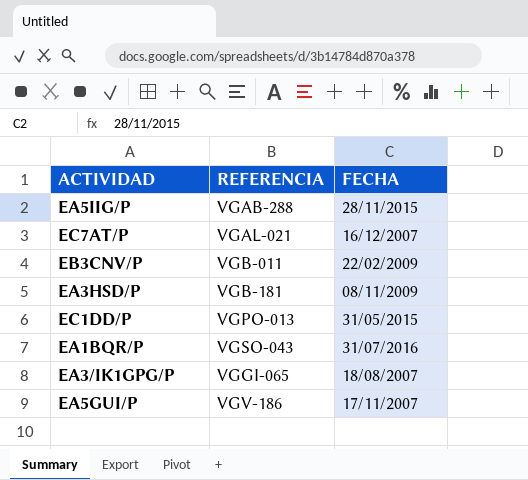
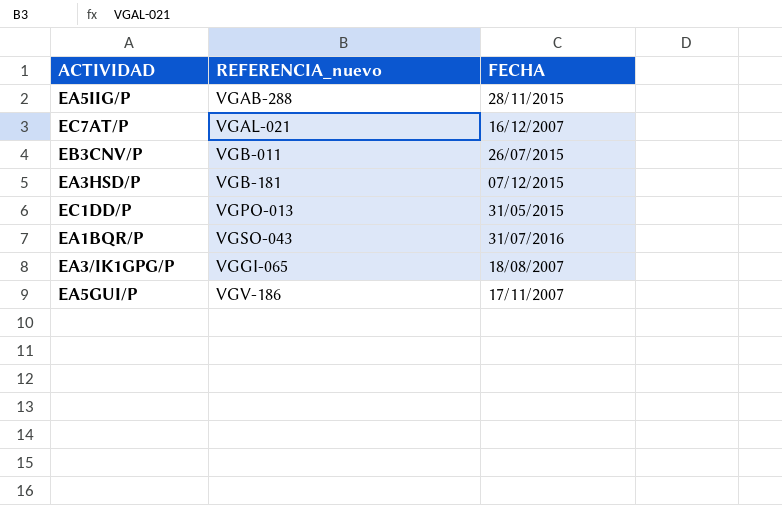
column name: REFERENCIA -> REFERENCIA_nuevo
EB3CNV/P | FECHA: 22/02/2009 -> 26/07/2015
EA3HSD/P | FECHA: 08/11/2009 -> 07/12/2015

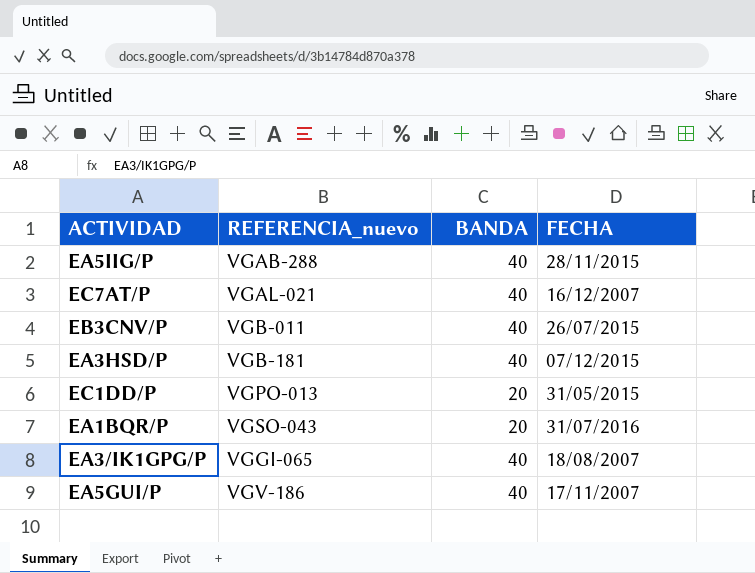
column BANDA | position: none -> 3

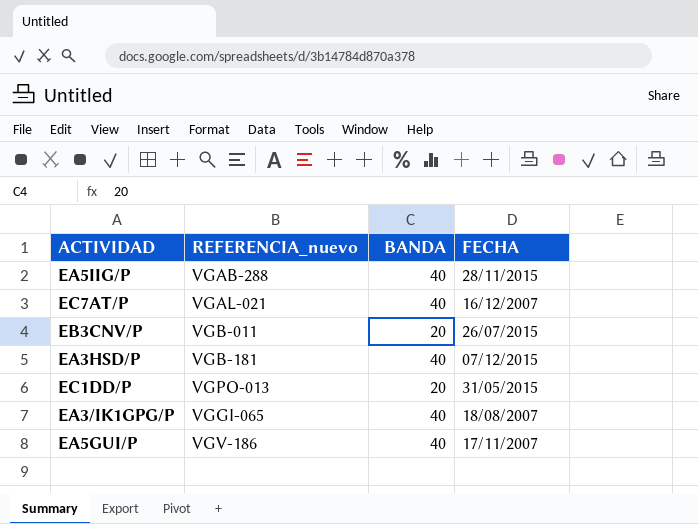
row EA1BQR/P: VGSO-043 | 20 | 31/07/2016 -> none
EB3CNV/P | BANDA: 40 -> 20

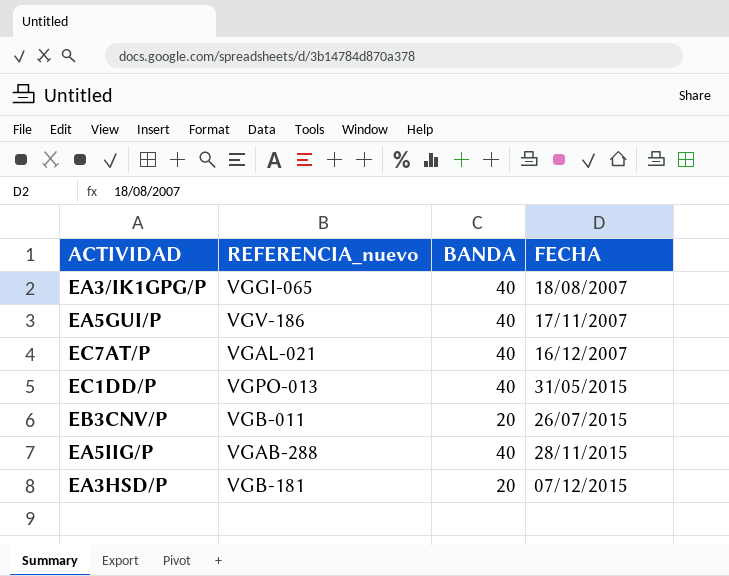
row order: none -> FECHA ascending
EC1DD/P | BANDA: 20 -> 40
EA3HSD/P | BANDA: 40 -> 20

